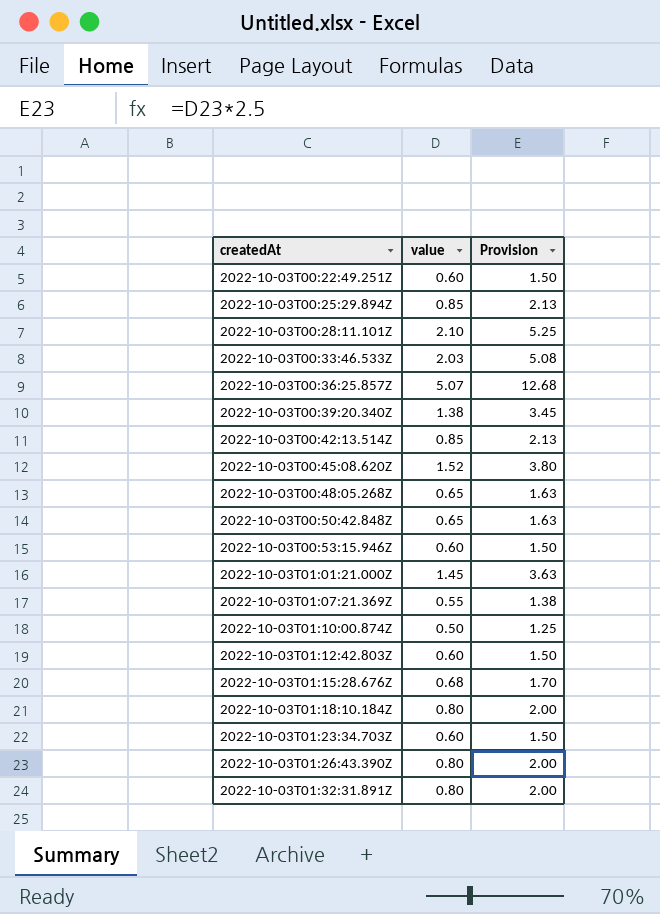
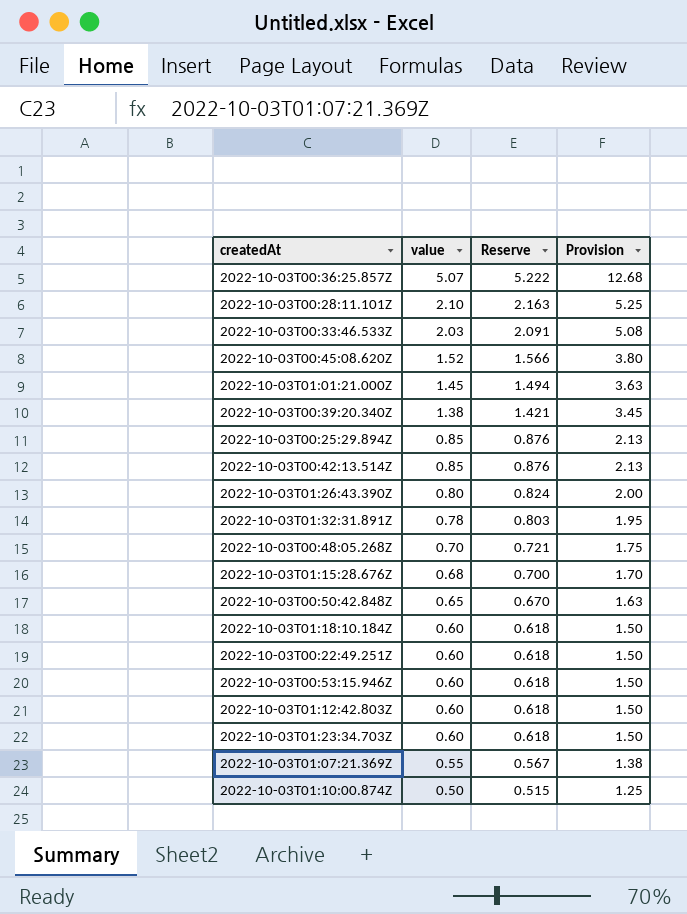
row order: createdAt ascending -> value descending
column Reserve | formula: none -> [value] * 1.03
2022-10-03T01:32:31.891Z | value: 0.80 -> 0.78
2022-10-03T01:32:31.891Z | Provision: 2.00 -> 1.95
2022-10-03T00:48:05.268Z | value: 0.65 -> 0.70
2022-10-03T00:48:05.268Z | Provision: 1.63 -> 1.75
2022-10-03T01:18:10.184Z | value: 0.80 -> 0.60
2022-10-03T01:18:10.184Z | Provision: 2.00 -> 1.50

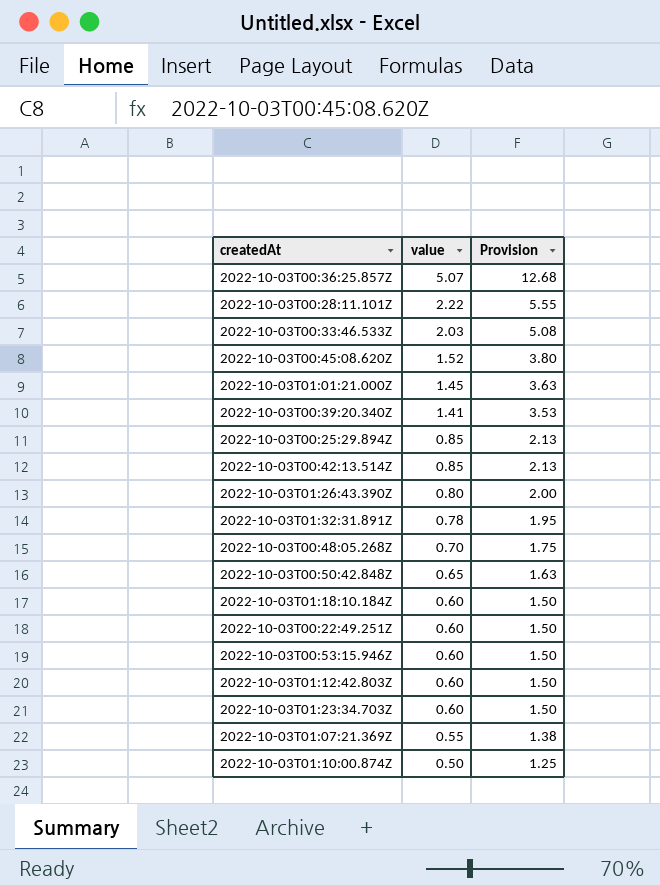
column Reserve | formula: [value] * 1.03 -> none
row 2022-10-03T01:15:28.676Z: 0.68 | 0.700 | 1.70 -> none
2022-10-03T00:28:11.101Z | value: 2.10 -> 2.22
2022-10-03T00:28:11.101Z | Provision: 5.25 -> 5.55
2022-10-03T00:39:20.340Z | value: 1.38 -> 1.41
2022-10-03T00:39:20.340Z | Provision: 3.45 -> 3.53

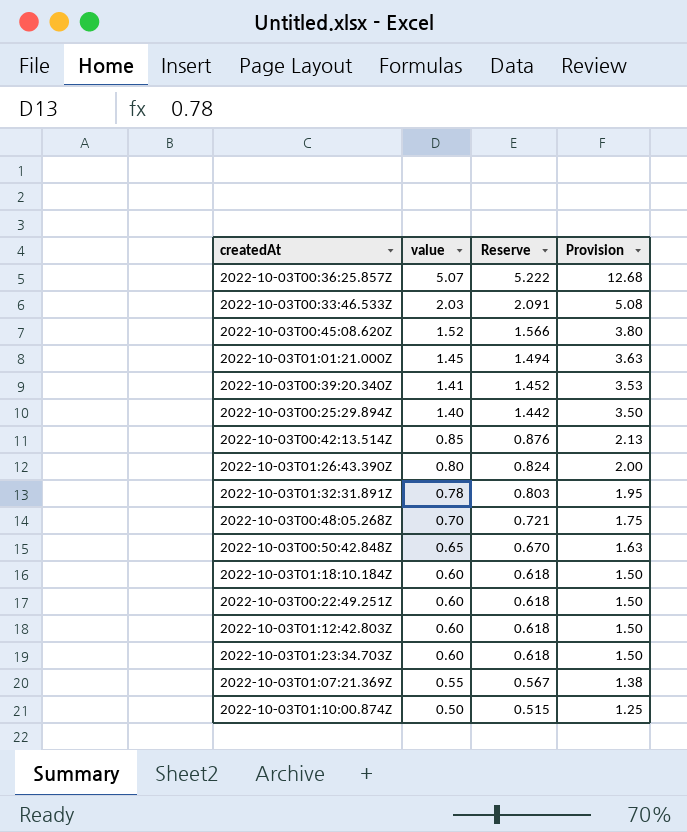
column Reserve | formula: none -> [value] * 1.03
row 2022-10-03T00:28:11.101Z: 2.22 | 5.55 -> none
row 2022-10-03T00:53:15.946Z: 0.60 | 1.50 -> none
2022-10-03T00:25:29.894Z | value: 0.85 -> 1.40
2022-10-03T00:25:29.894Z | Provision: 2.13 -> 3.50

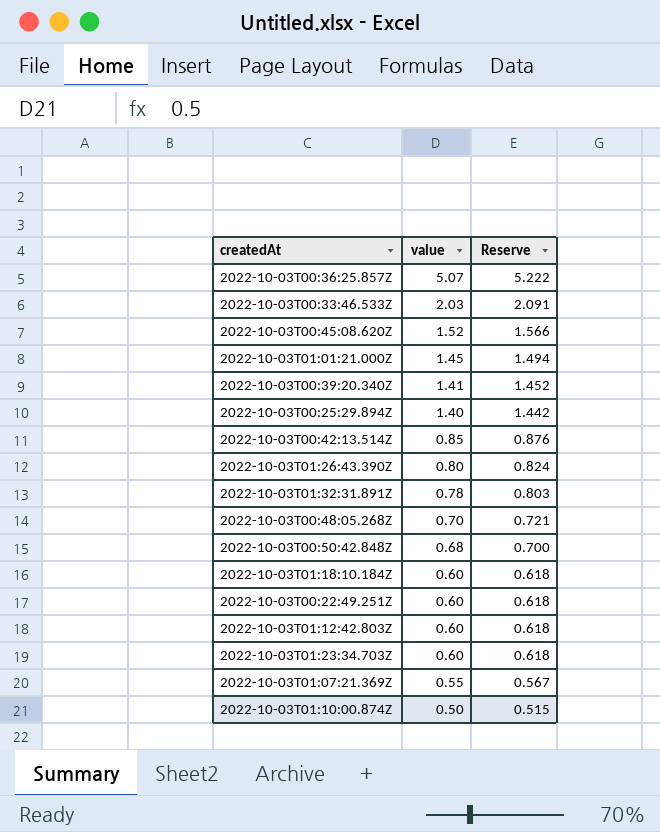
column Provision | formula: [value] * 2.5 -> none
2022-10-03T00:50:42.848Z | value: 0.65 -> 0.68
2022-10-03T00:50:42.848Z | Reserve: 0.670 -> 0.700

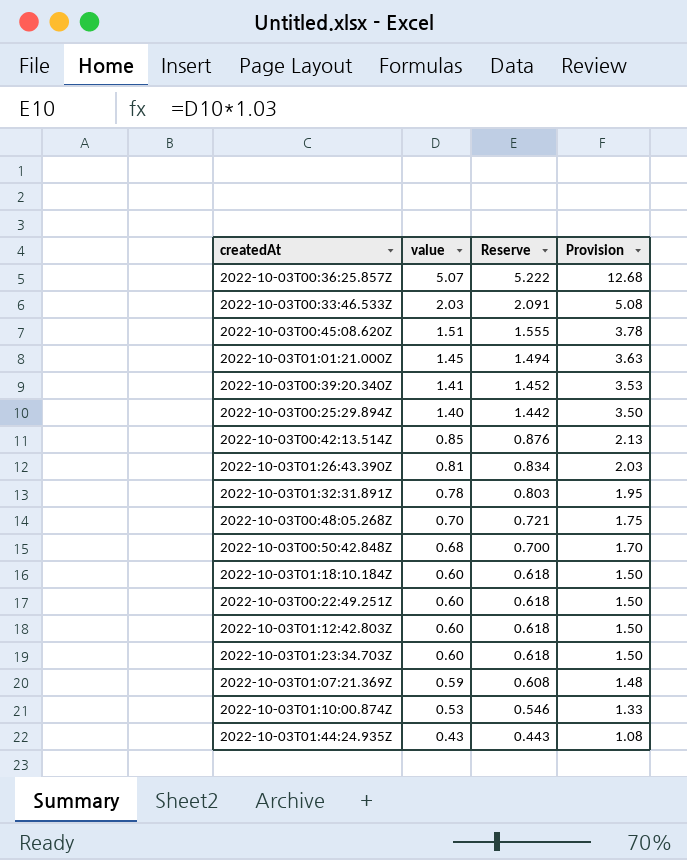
column Provision | formula: none -> [value] * 2.5
2022-10-03T00:45:08.620Z | value: 1.52 -> 1.51
2022-10-03T00:45:08.620Z | Reserve: 1.566 -> 1.555
2022-10-03T01:26:43.390Z | value: 0.80 -> 0.81
2022-10-03T01:26:43.390Z | Reserve: 0.824 -> 0.834
2022-10-03T01:07:21.369Z | value: 0.55 -> 0.59
2022-10-03T01:07:21.369Z | Reserve: 0.567 -> 0.608
2022-10-03T01:10:00.874Z | value: 0.50 -> 0.53
2022-10-03T01:10:00.874Z | Reserve: 0.515 -> 0.546
row 2022-10-03T01:44:24.935Z: none -> 0.43 | 0.443 | 1.08

